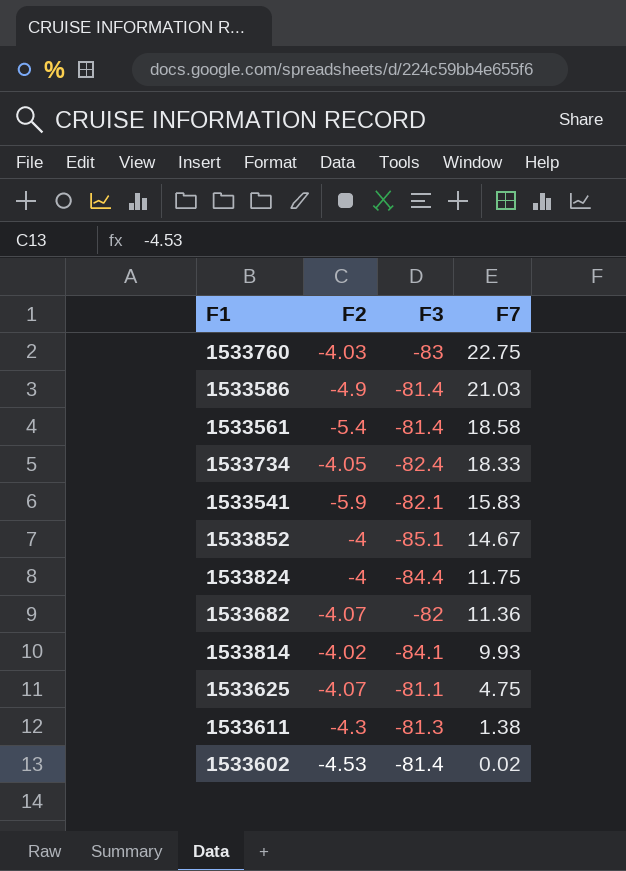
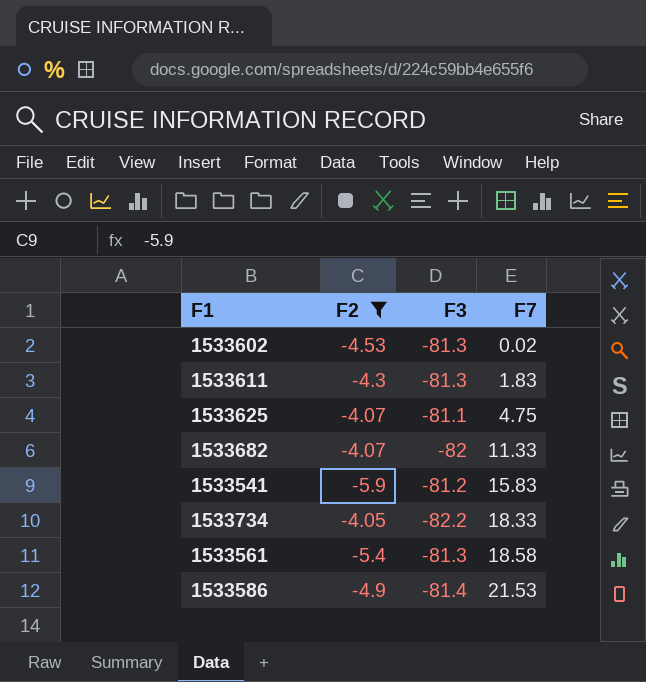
filter: none -> F2 <= -4.05
row order: F7 descending -> F7 ascending
1533602 | F3: -81.4 -> -81.3
1533611 | F7: 1.38 -> 1.83
1533682 | F7: 11.36 -> 11.33
1533541 | F3: -82.1 -> -81.2
1533734 | F3: -82.4 -> -82.2
1533561 | F3: -81.4 -> -81.3
1533586 | F7: 21.03 -> 21.53

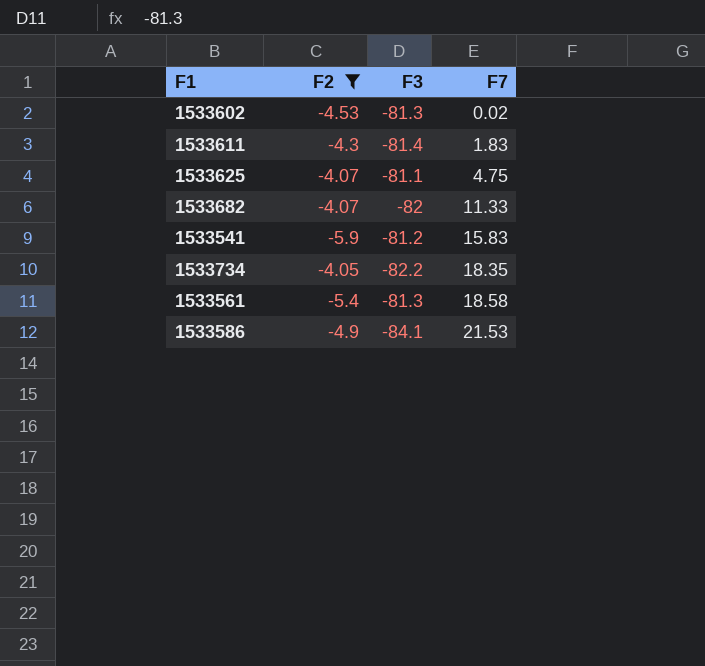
1533611 | F3: -81.3 -> -81.4
1533734 | F7: 18.33 -> 18.35
1533586 | F3: -81.4 -> -84.1

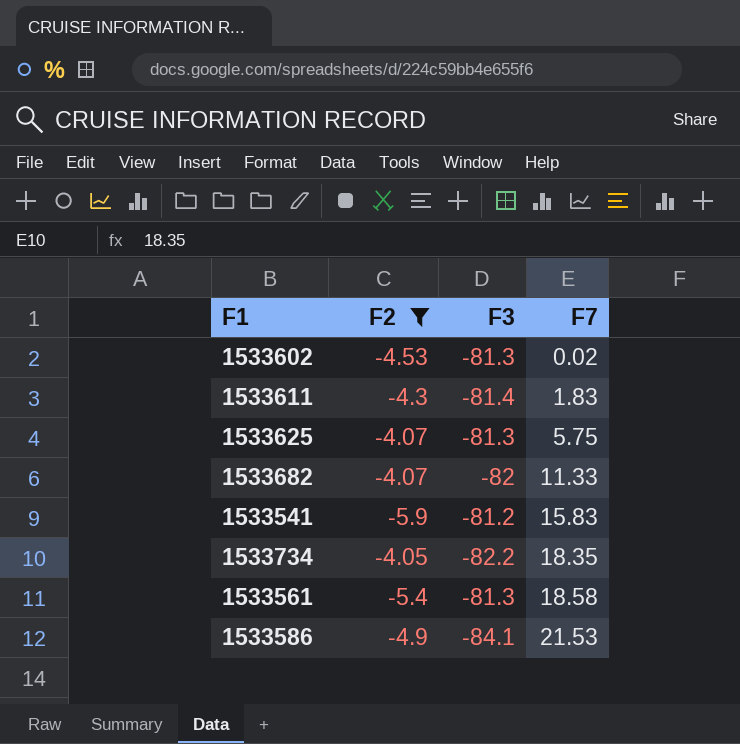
1533625 | F3: -81.1 -> -81.3
1533625 | F7: 4.75 -> 5.75

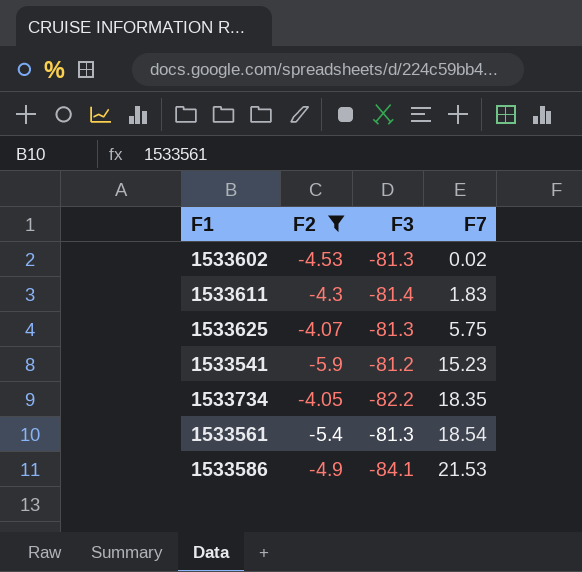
row 1533682: -4.07 | -82 | 11.33 -> none
1533541 | F7: 15.83 -> 15.23
1533561 | F7: 18.58 -> 18.54

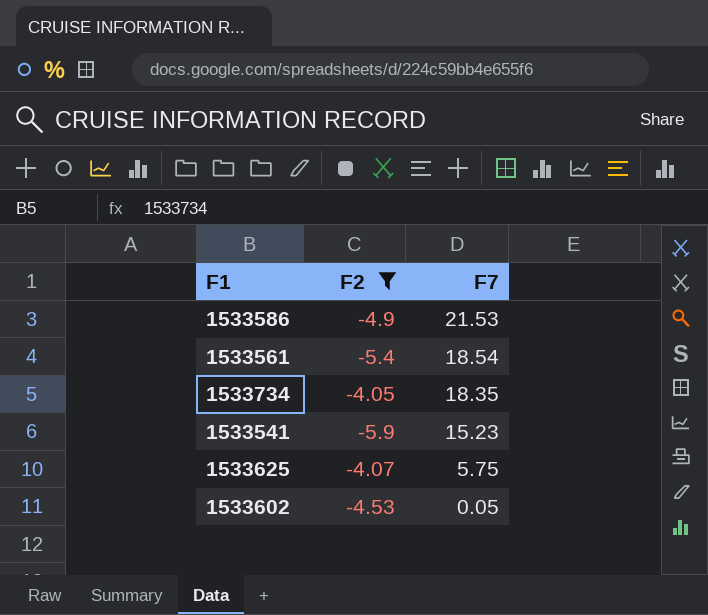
row order: F7 ascending -> F7 descending
column F3 | position: 3 -> none
row 1533611: -4.3 | -81.4 | 1.83 -> none
1533602 | F7: 0.02 -> 0.05

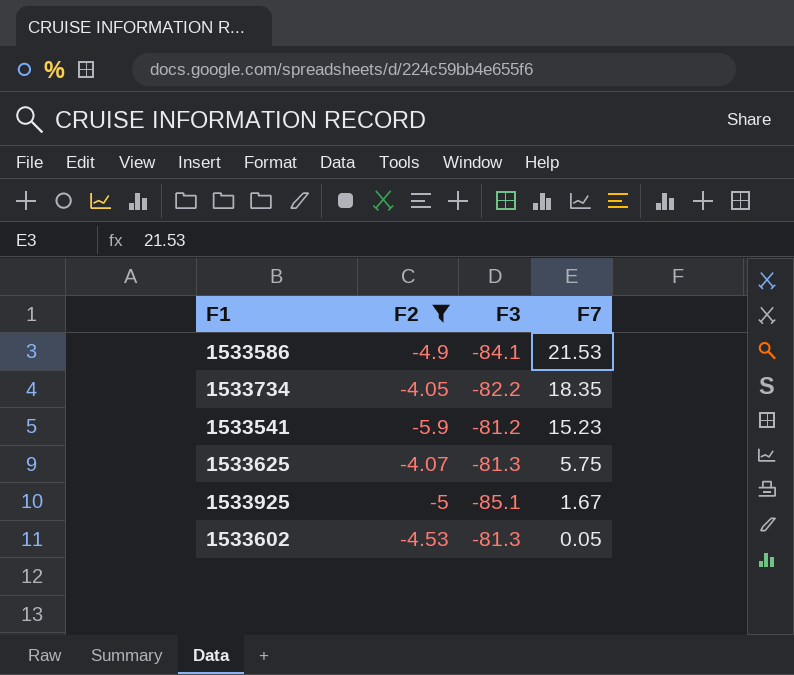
column F3 | position: none -> 3
row 1533561: -5.4 | 18.54 -> none
row 1533925: none -> -5 | -85.1 | 1.67

